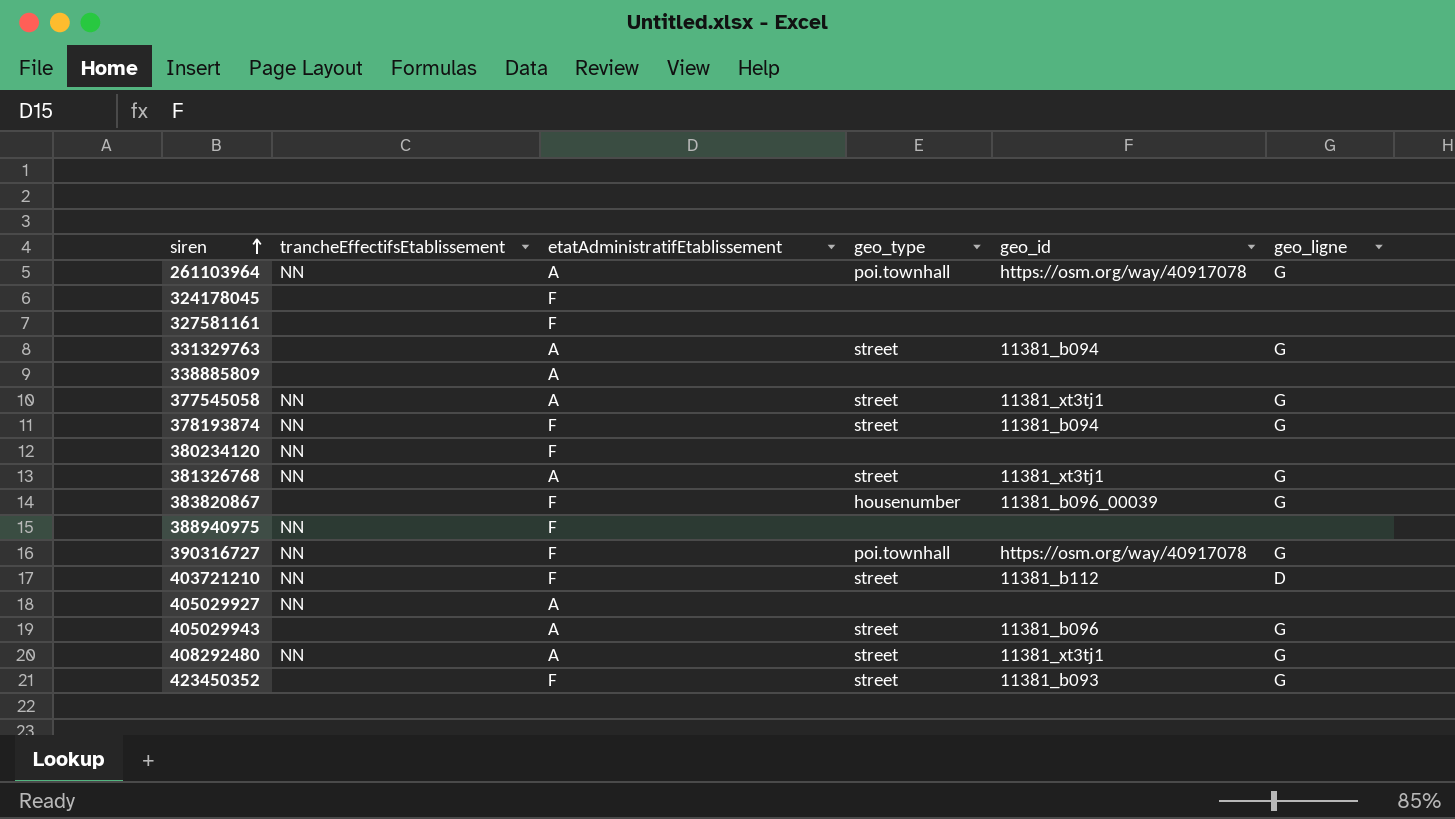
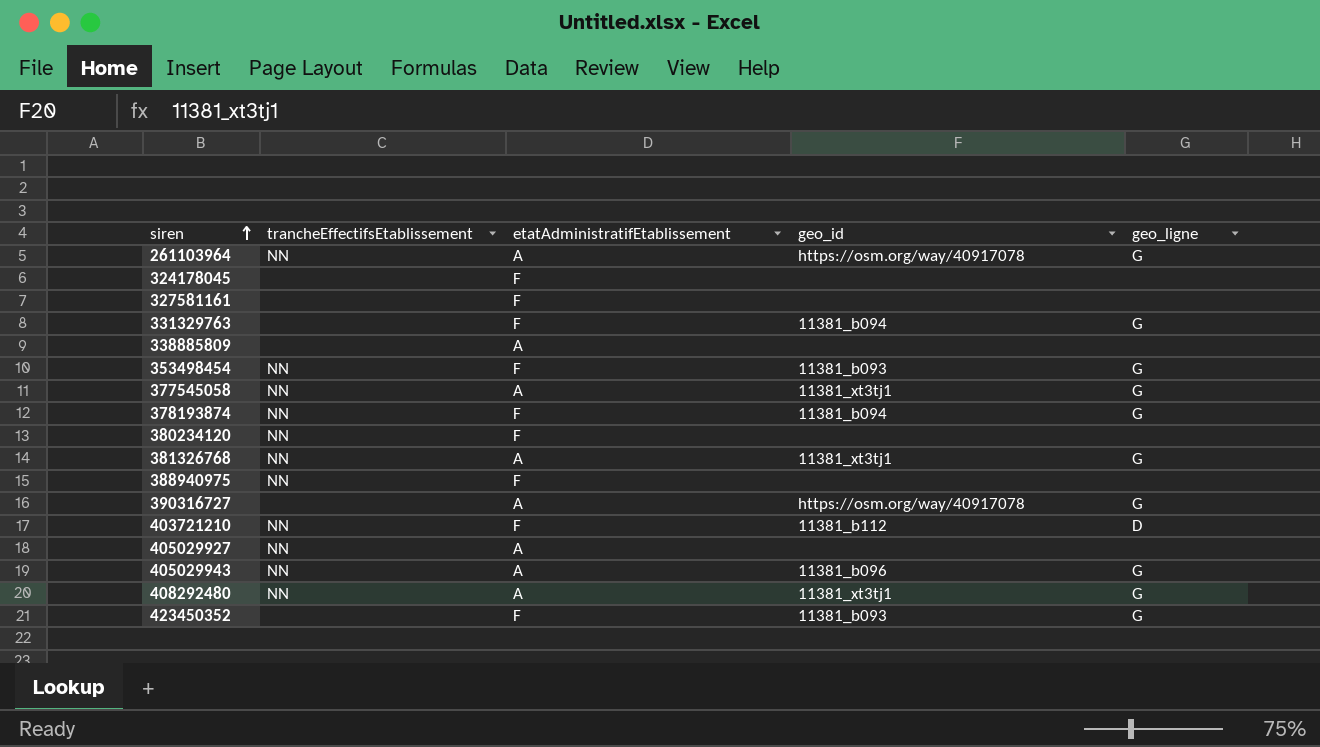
column geo_type | position: 4 -> none
row 383820867: none | F | housenumber | 11381_b096_00039 | G -> none
331329763 | etatAdministratifEtablissement: A -> F
row 353498454: none -> NN | F | 11381_b093 | G
390316727 | trancheEffectifsEtablissement: NN -> none
390316727 | etatAdministratifEtablissement: F -> A
405029943 | trancheEffectifsEtablissement: none -> NN

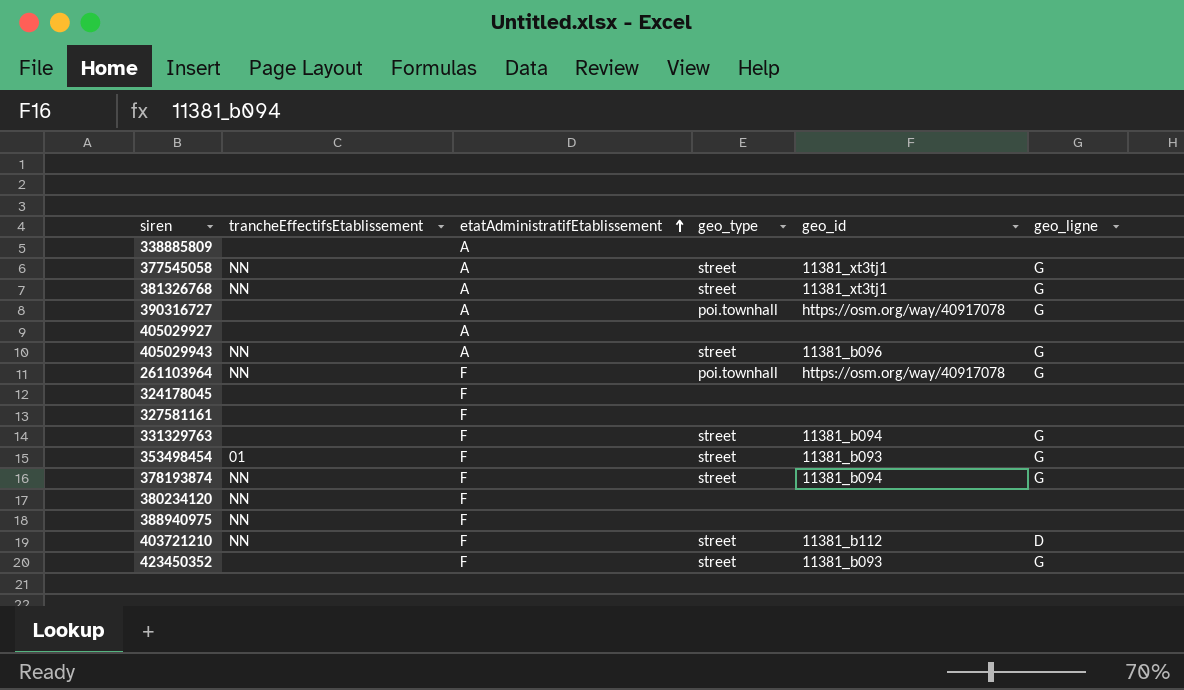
row order: siren ascending -> etatAdministratifEtablissement ascending
column geo_type | position: none -> 4
row 408292480: NN | A | 11381_xt3tj1 | G -> none
405029927 | trancheEffectifsEtablissement: NN -> none
261103964 | etatAdministratifEtablissement: A -> F
353498454 | trancheEffectifsEtablissement: NN -> 01

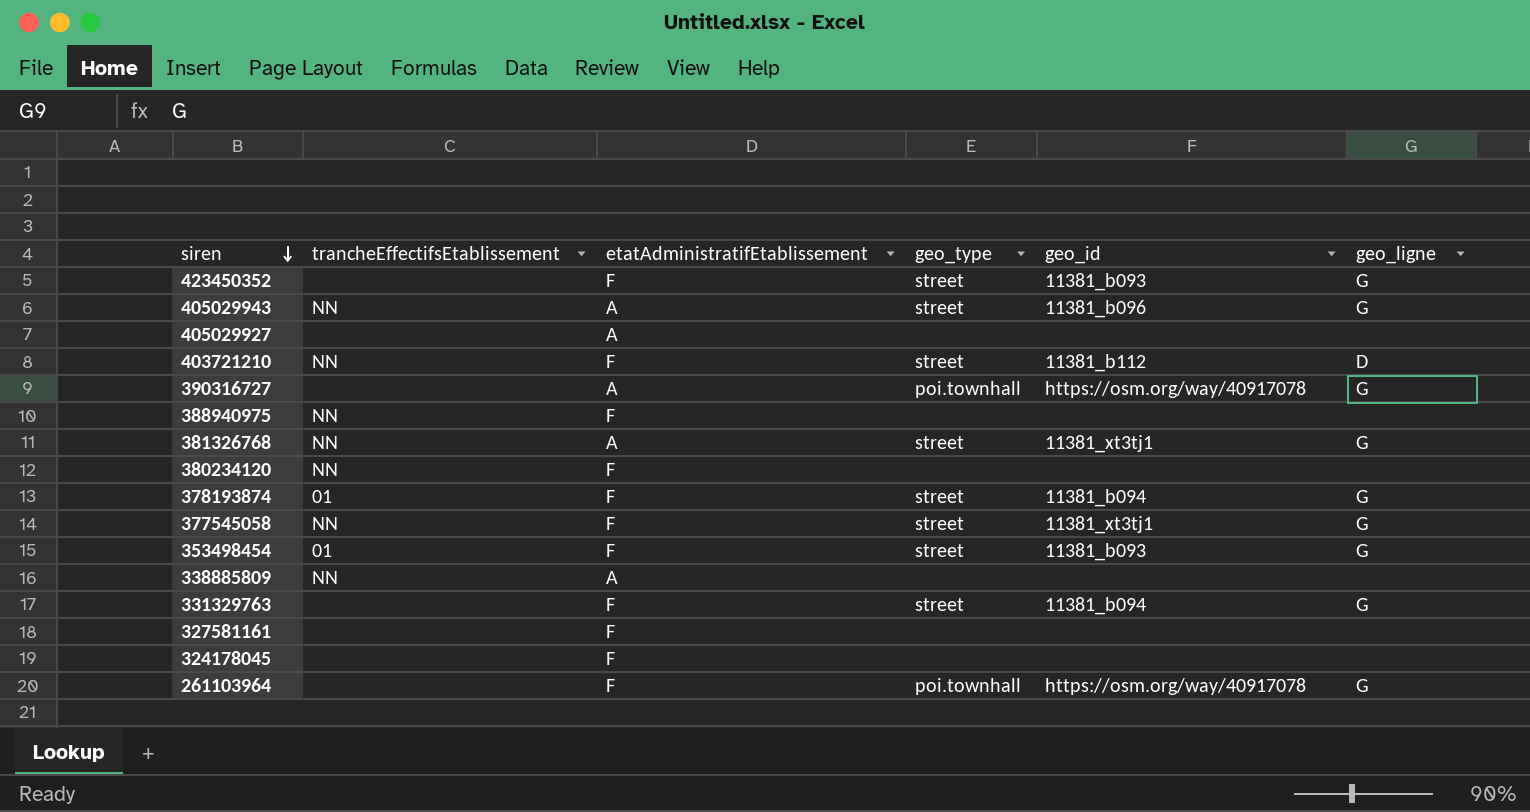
row order: etatAdministratifEtablissement ascending -> siren descending
378193874 | trancheEffectifsEtablissement: NN -> 01
377545058 | etatAdministratifEtablissement: A -> F
338885809 | trancheEffectifsEtablissement: none -> NN
261103964 | trancheEffectifsEtablissement: NN -> none

